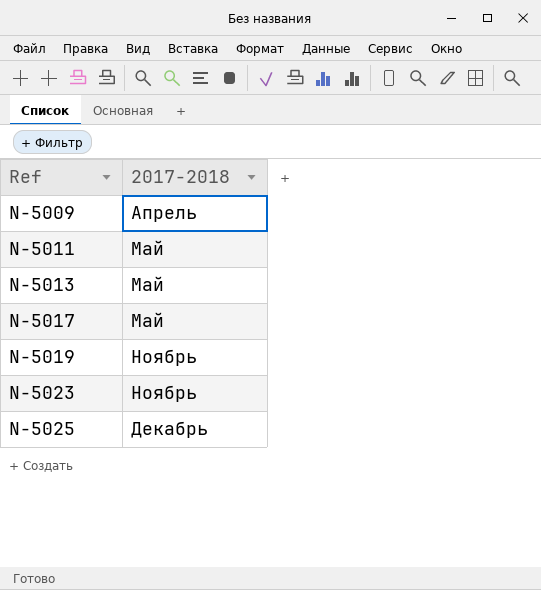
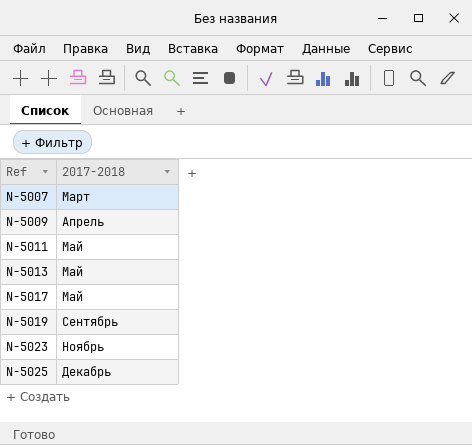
row N-5007: none -> Март
N-5019 | 2017-2018: Ноябрь -> Сентябрь

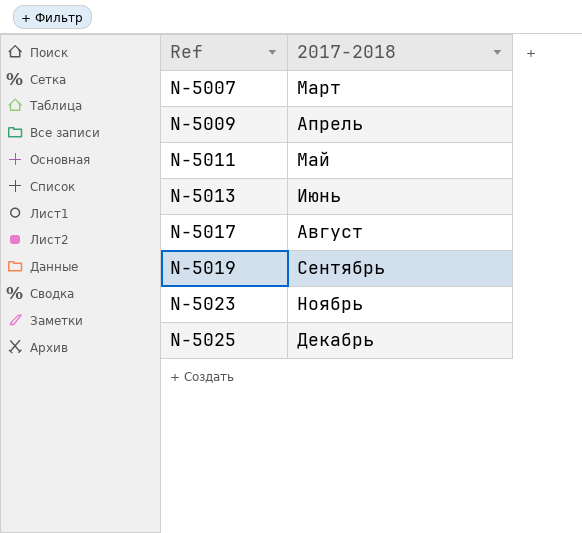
N-5013 | 2017-2018: Май -> Июнь
N-5017 | 2017-2018: Май -> Август

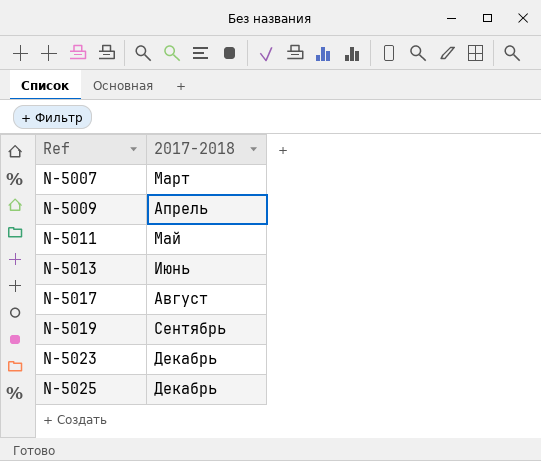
N-5023 | 2017-2018: Ноябрь -> Декабрь

